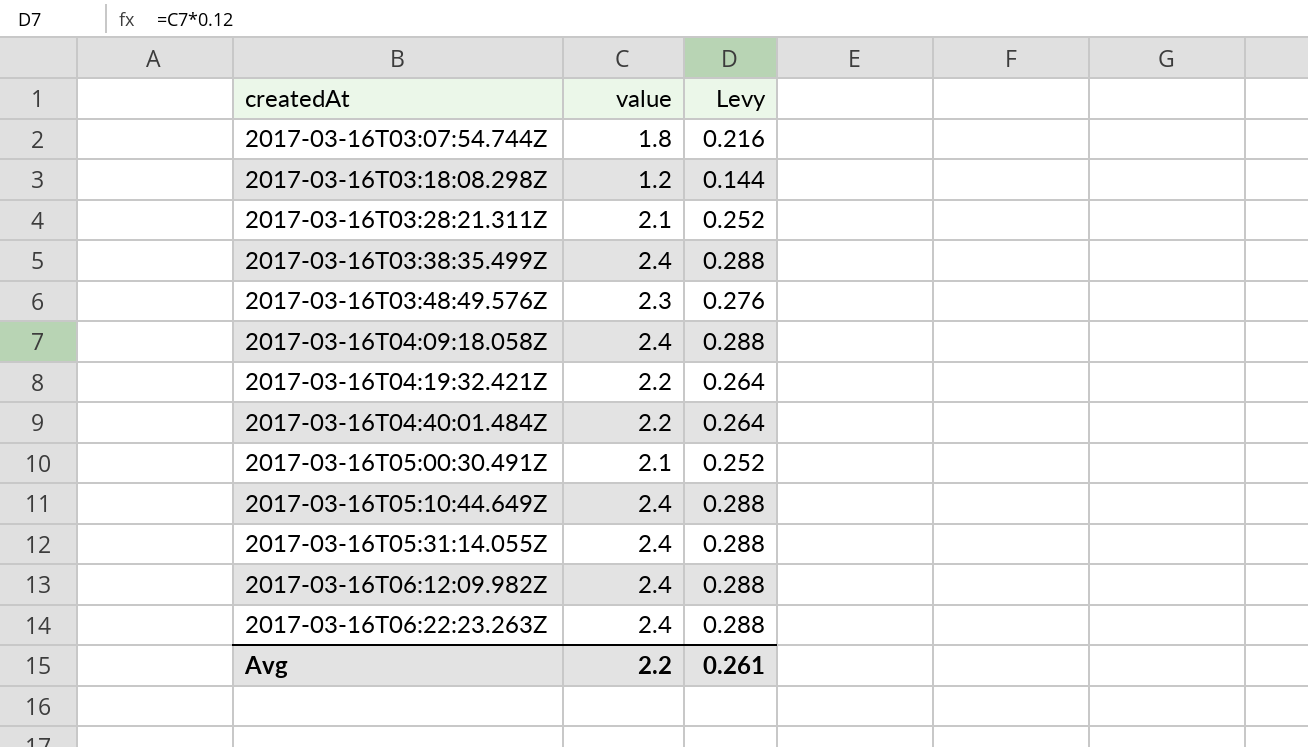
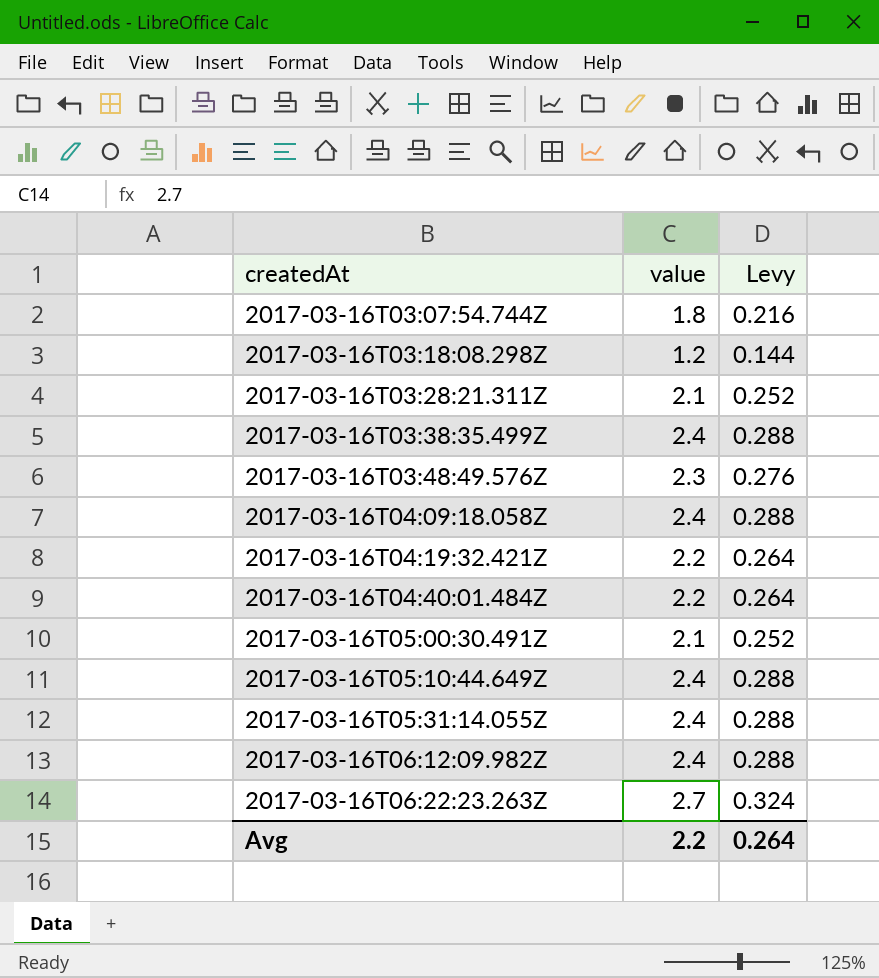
2017-03-16T06:22:23.263Z | value: 2.4 -> 2.7
2017-03-16T06:22:23.263Z | Levy: 0.288 -> 0.324
Avg | Levy: 0.261 -> 0.264

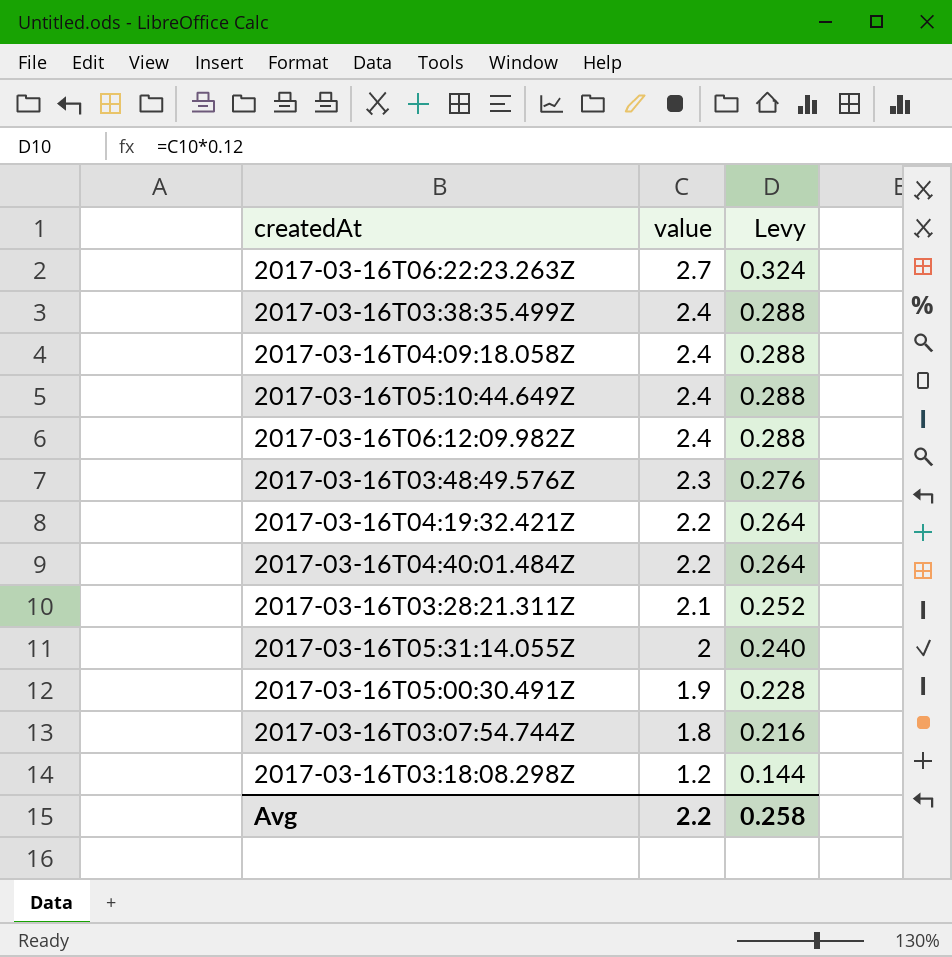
row order: createdAt ascending -> value descending
2017-03-16T05:31:14.055Z | value: 2.4 -> 2
2017-03-16T05:31:14.055Z | Levy: 0.288 -> 0.240
2017-03-16T05:00:30.491Z | value: 2.1 -> 1.9
2017-03-16T05:00:30.491Z | Levy: 0.252 -> 0.228
Avg | Levy: 0.264 -> 0.258

